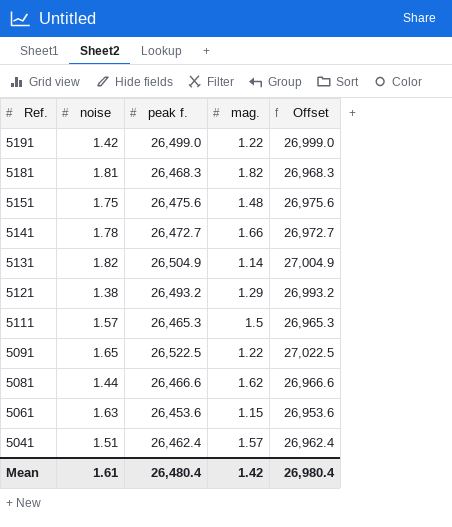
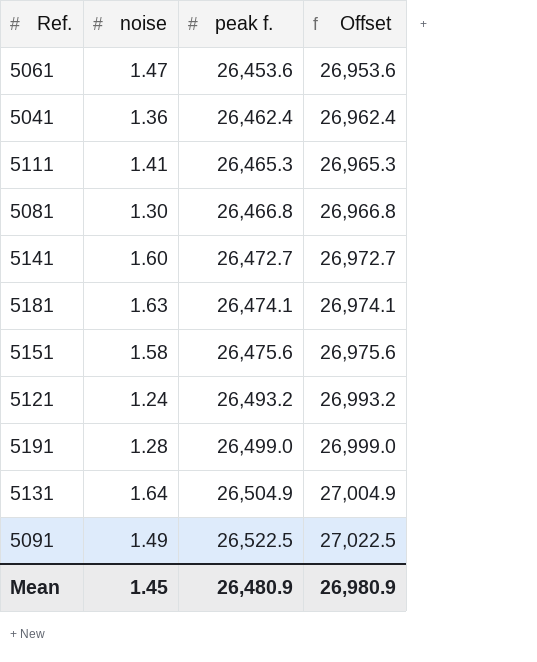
row order: Ref. descending -> peak f. ascending
column mag. | position: 4 -> none
5061 | noise: 1.63 -> 1.47
5041 | noise: 1.51 -> 1.36
5111 | noise: 1.57 -> 1.41
5081 | noise: 1.44 -> 1.30
5081 | peak f.: 26,466.6 -> 26,466.8
5081 | Offset: 26,966.6 -> 26,966.8
5141 | noise: 1.78 -> 1.60
5181 | noise: 1.81 -> 1.63
5181 | peak f.: 26,468.3 -> 26,474.1
5181 | Offset: 26,968.3 -> 26,974.1
5151 | noise: 1.75 -> 1.58
5121 | noise: 1.38 -> 1.24
5191 | noise: 1.42 -> 1.28
5131 | noise: 1.82 -> 1.64
5091 | noise: 1.65 -> 1.49
Mean | noise: 1.61 -> 1.45
Mean | peak f.: 26,480.4 -> 26,480.9
Mean | Offset: 26,980.4 -> 26,980.9

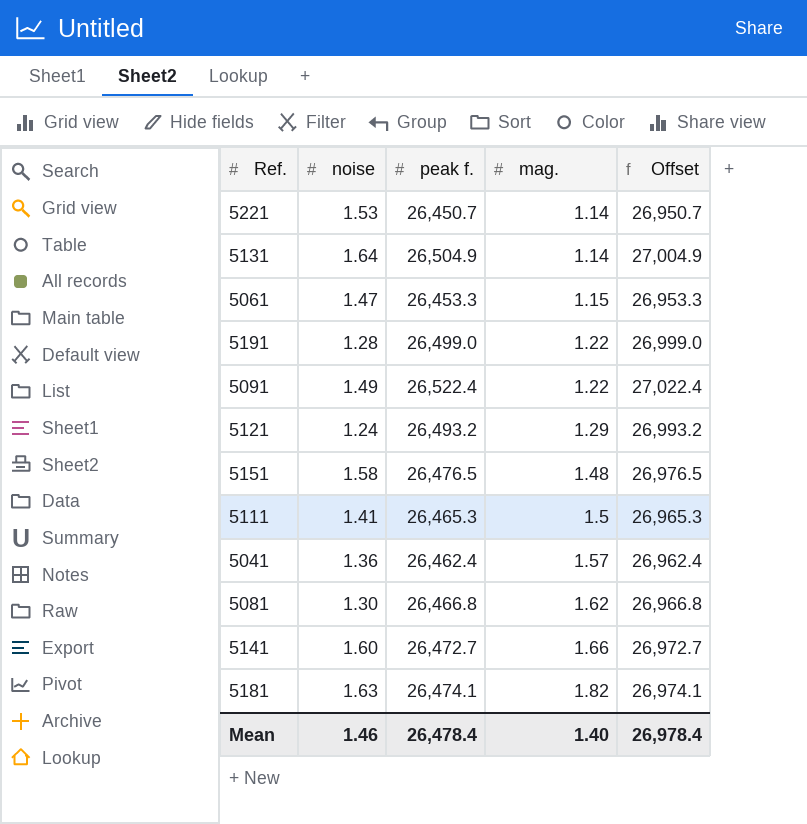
row order: peak f. ascending -> mag. ascending
column mag. | position: none -> 4
row 5221: none -> 1.53 | 26,450.7 | 1.14 | 26,950.7
5061 | peak f.: 26,453.6 -> 26,453.3
5061 | Offset: 26,953.6 -> 26,953.3
5091 | peak f.: 26,522.5 -> 26,522.4
5091 | Offset: 27,022.5 -> 27,022.4
5151 | peak f.: 26,475.6 -> 26,476.5
5151 | Offset: 26,975.6 -> 26,976.5
Mean | noise: 1.45 -> 1.46
Mean | peak f.: 26,480.9 -> 26,478.4
Mean | Offset: 26,980.9 -> 26,978.4

